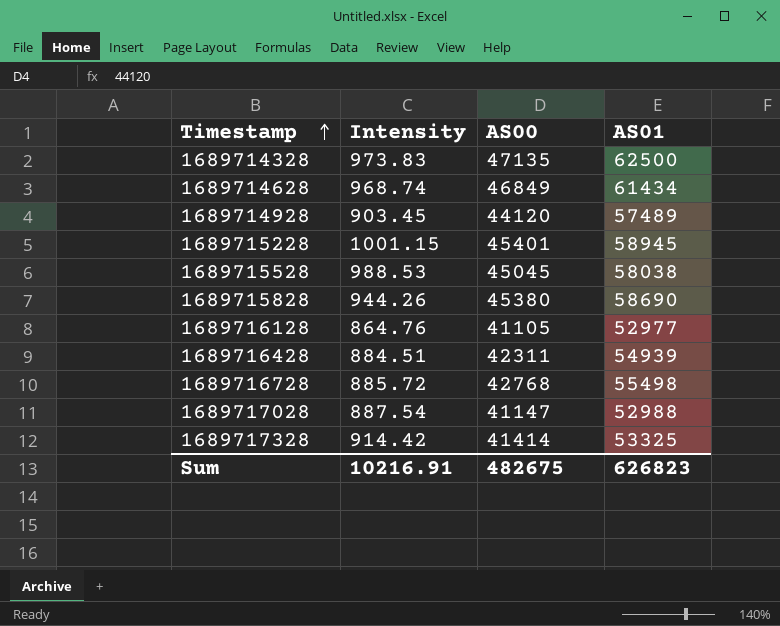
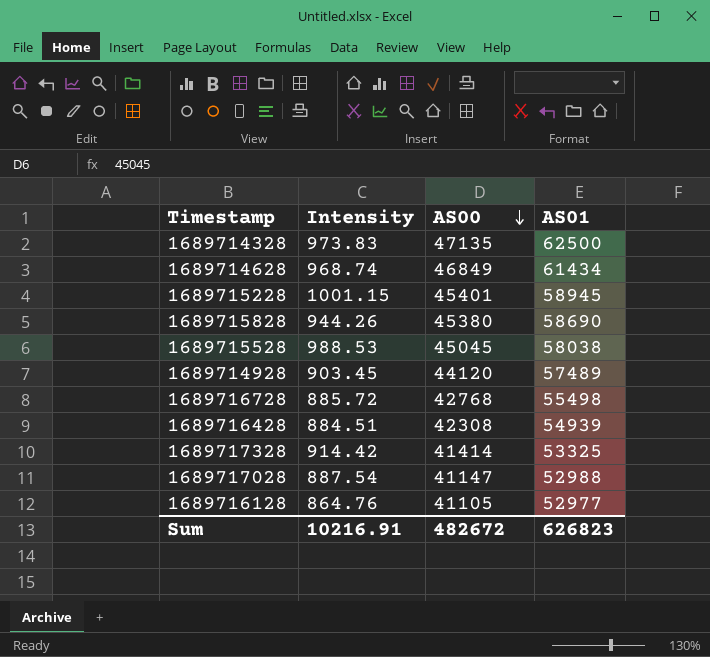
row order: Timestamp ascending -> AS00 descending
1689716428 | AS00: 42311 -> 42308
Sum | AS00: 482675 -> 482672

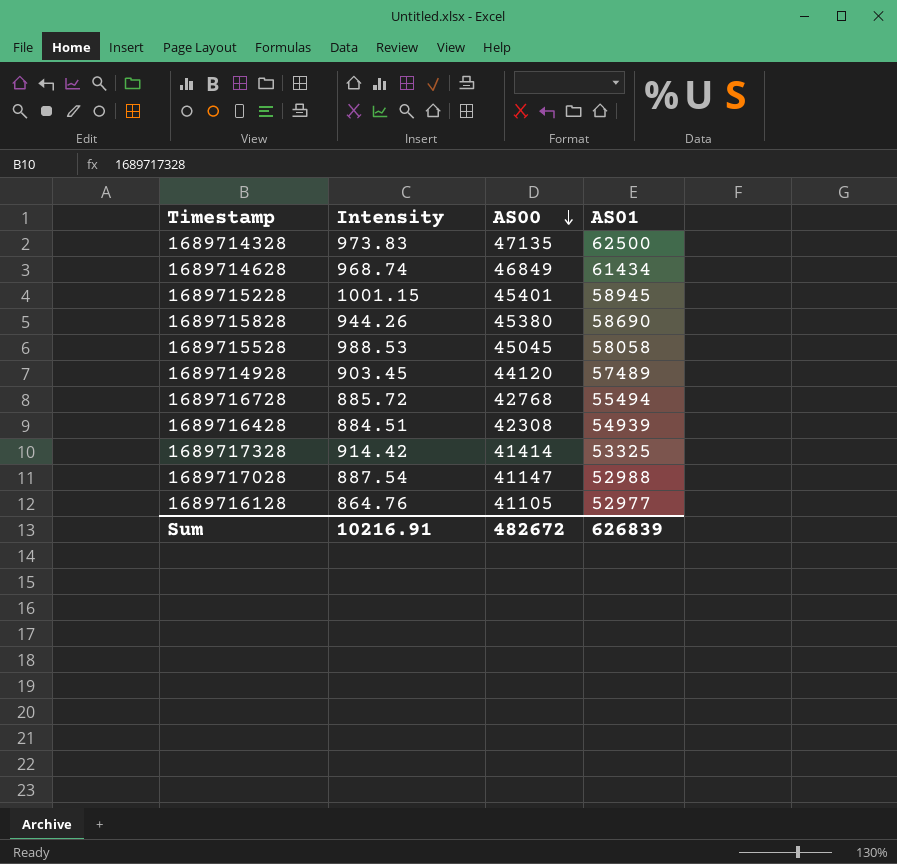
1689715528 | AS01: 58038 -> 58058
1689716728 | AS01: 55498 -> 55494
Sum | AS01: 626823 -> 626839

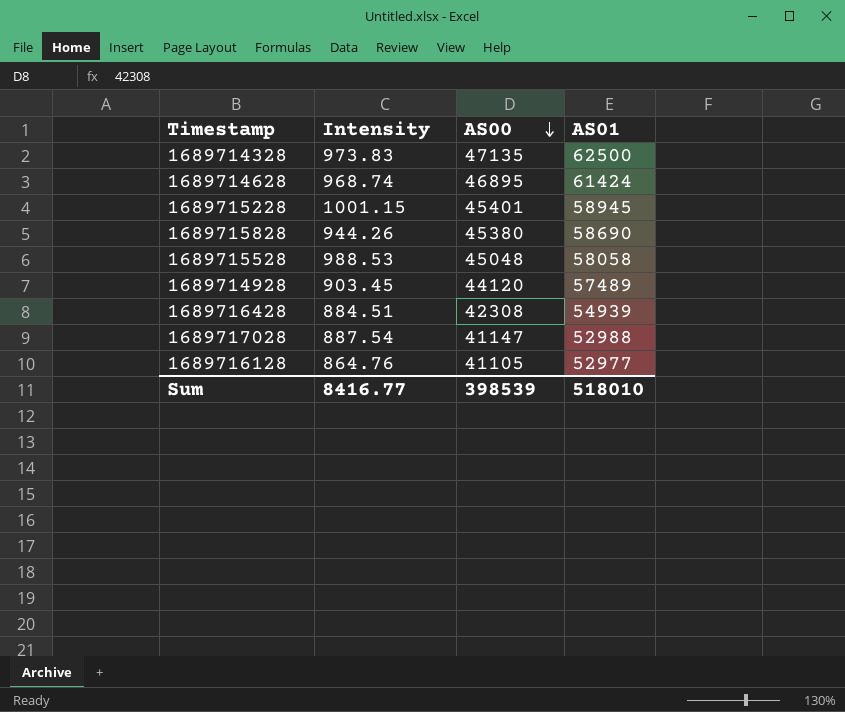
row 1689716728: 885.72 | 42768 | 55494 -> none
row 1689717328: 914.42 | 41414 | 53325 -> none
1689714628 | AS00: 46849 -> 46895
1689714628 | AS01: 61434 -> 61424
1689715528 | AS00: 45045 -> 45048
Sum | Intensity: 10216.91 -> 8416.77
Sum | AS00: 482672 -> 398539
Sum | AS01: 626839 -> 518010

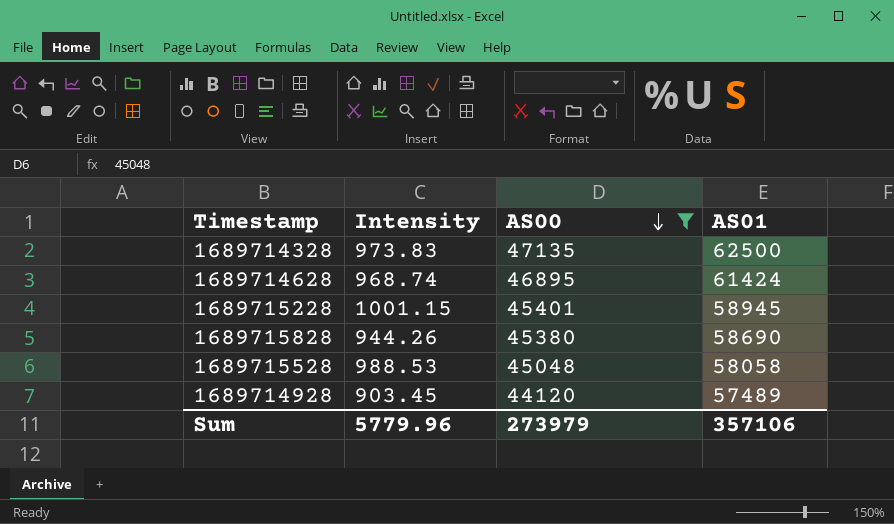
filter: none -> AS00 >= 44120
Sum | Intensity: 8416.77 -> 5779.96
Sum | AS00: 398539 -> 273979
Sum | AS01: 518010 -> 357106

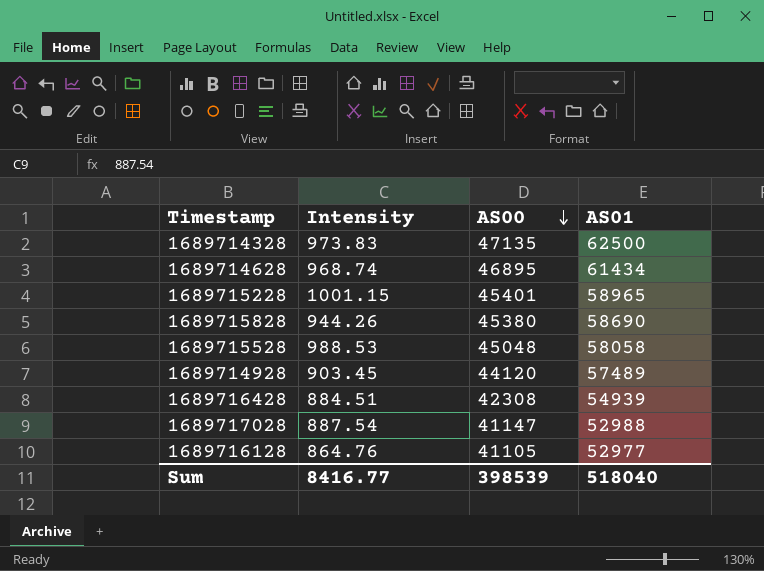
filter: AS00 >= 44120 -> none
1689714628 | AS01: 61424 -> 61434
1689715228 | AS01: 58945 -> 58965
Sum | Intensity: 5779.96 -> 8416.77
Sum | AS00: 273979 -> 398539
Sum | AS01: 357106 -> 518040

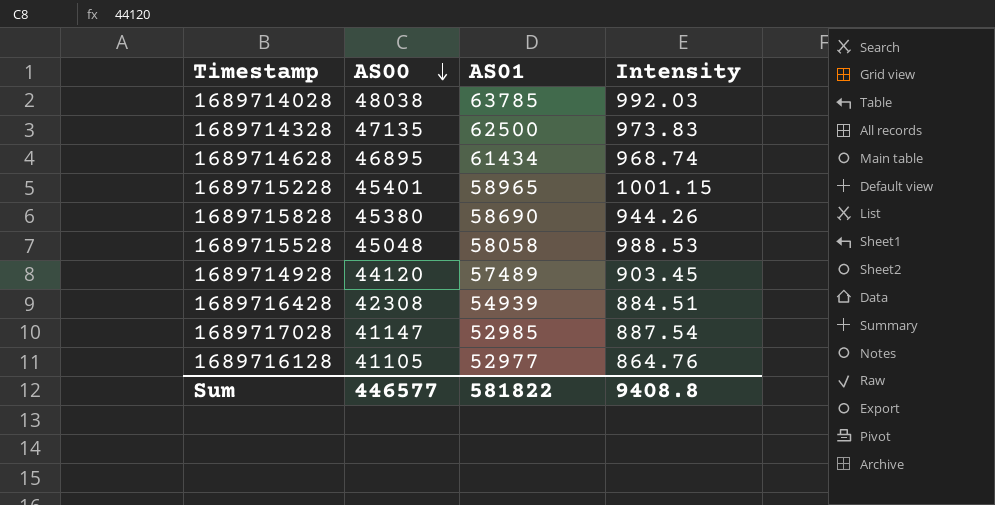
column Intensity | position: 2 -> 4
row 1689714028: none -> 48038 | 63785 | 992.03
1689717028 | AS01: 52988 -> 52985
Sum | AS00: 398539 -> 446577
Sum | AS01: 518040 -> 581822
Sum | Intensity: 8416.77 -> 9408.8

